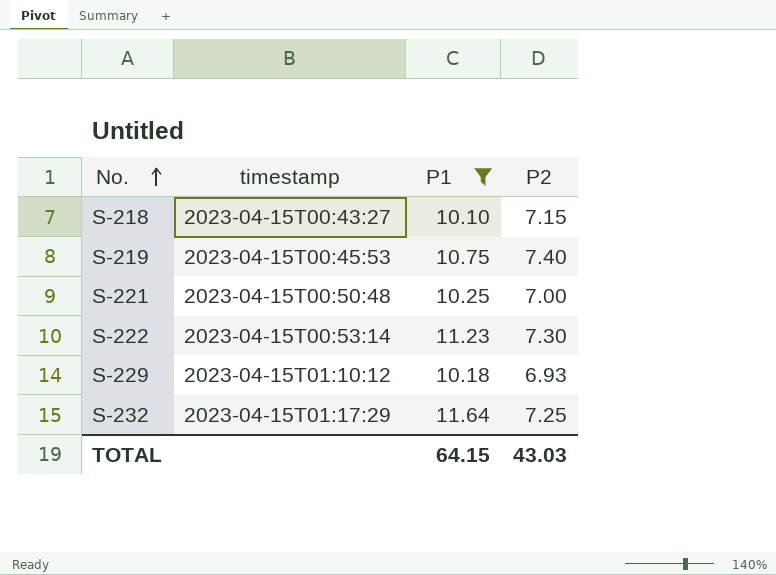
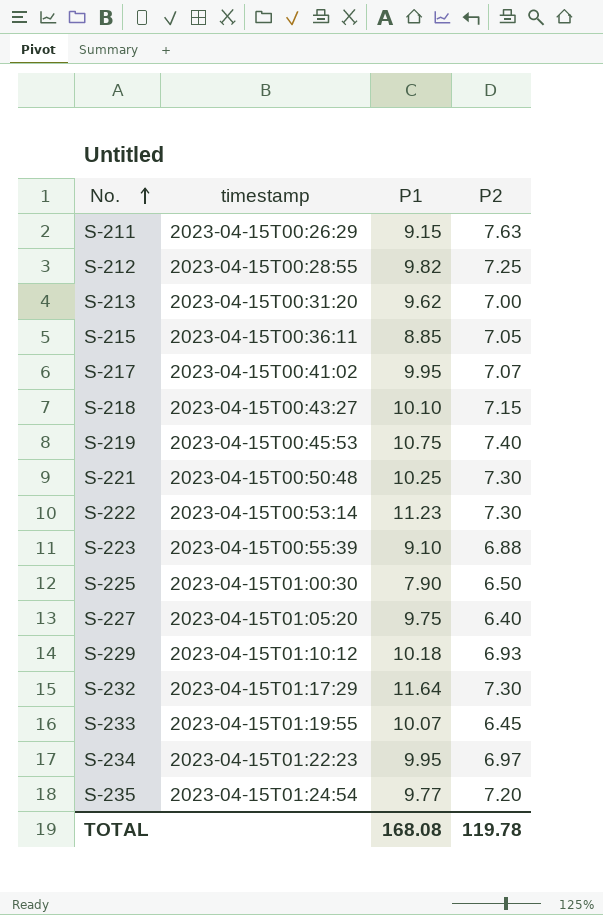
filter: P1 >= 10.10 -> none
S-221 | P2: 7.00 -> 7.30
S-232 | P2: 7.25 -> 7.30
TOTAL | P1: 64.15 -> 168.08
TOTAL | P2: 43.03 -> 119.78

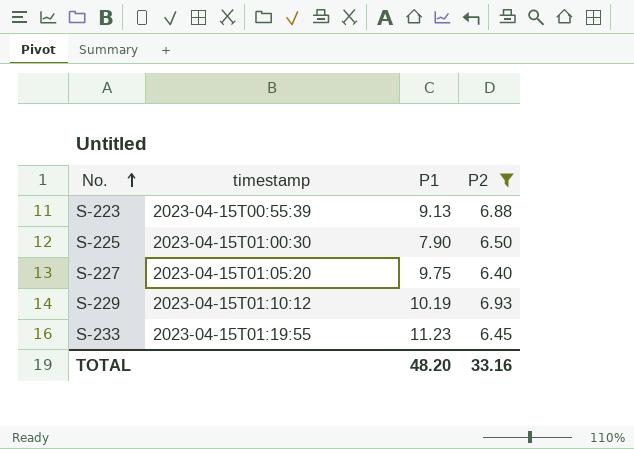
filter: none -> P2 <= 6.93
S-223 | P1: 9.10 -> 9.13
S-229 | P1: 10.18 -> 10.19
S-233 | P1: 10.07 -> 11.23
TOTAL | P1: 168.08 -> 48.20
TOTAL | P2: 119.78 -> 33.16

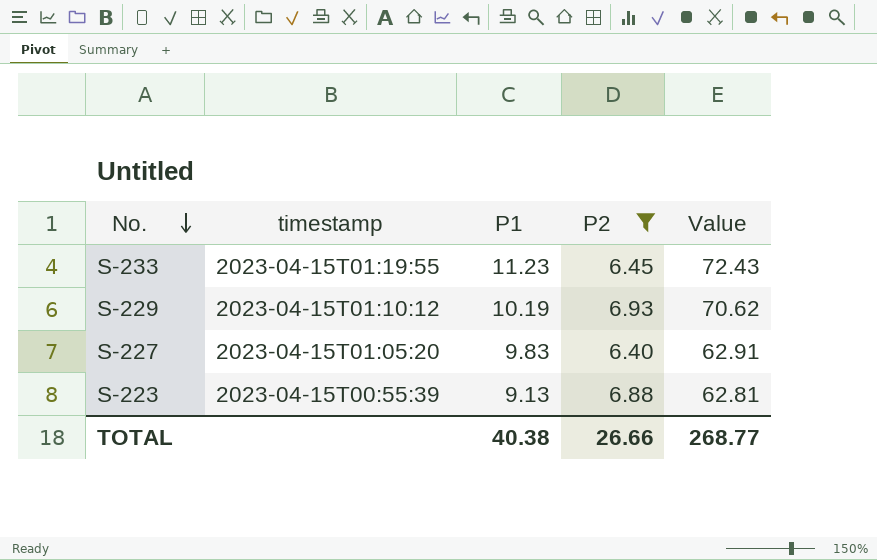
row order: No. ascending -> No. descending
column Value | formula: none -> [P1] * [P2]
row S-225: 2023-04-15T01:00:30 | 7.90 | 6.50 -> none
S-227 | P1: 9.75 -> 9.83
TOTAL | P1: 48.20 -> 40.38
TOTAL | P2: 33.16 -> 26.66

